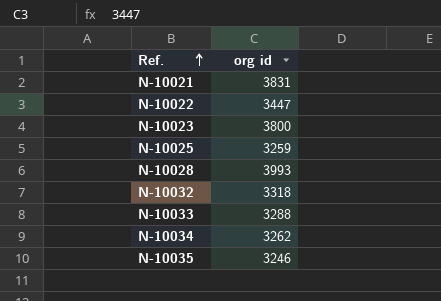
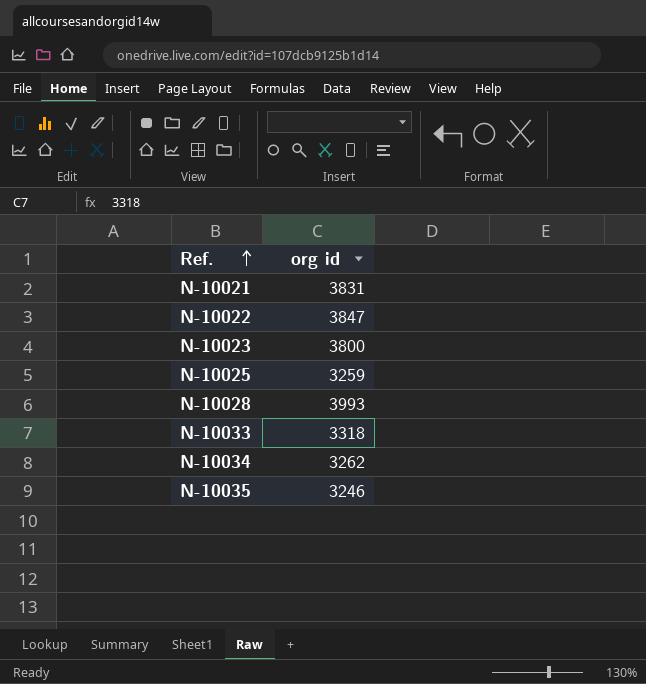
row N-10032: 3318 -> none
N-10022 | org id: 3447 -> 3847
N-10033 | org id: 3288 -> 3318

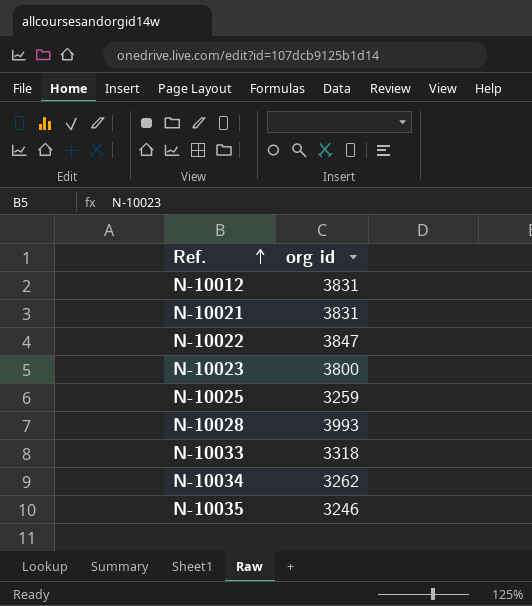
row N-10012: none -> 3831

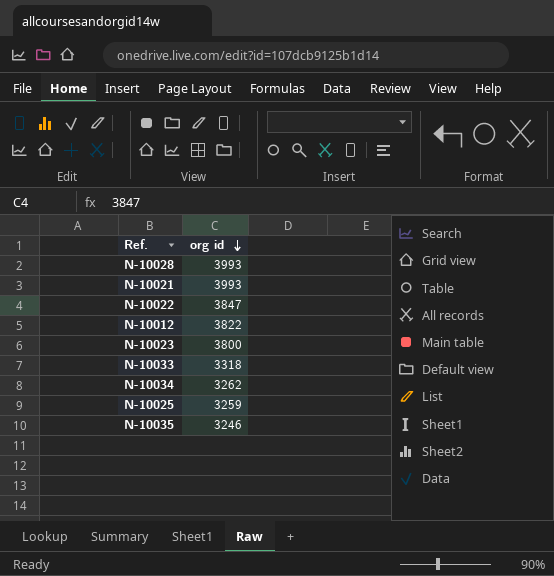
row order: Ref. ascending -> org id descending
N-10021 | org id: 3831 -> 3993
N-10012 | org id: 3831 -> 3822

